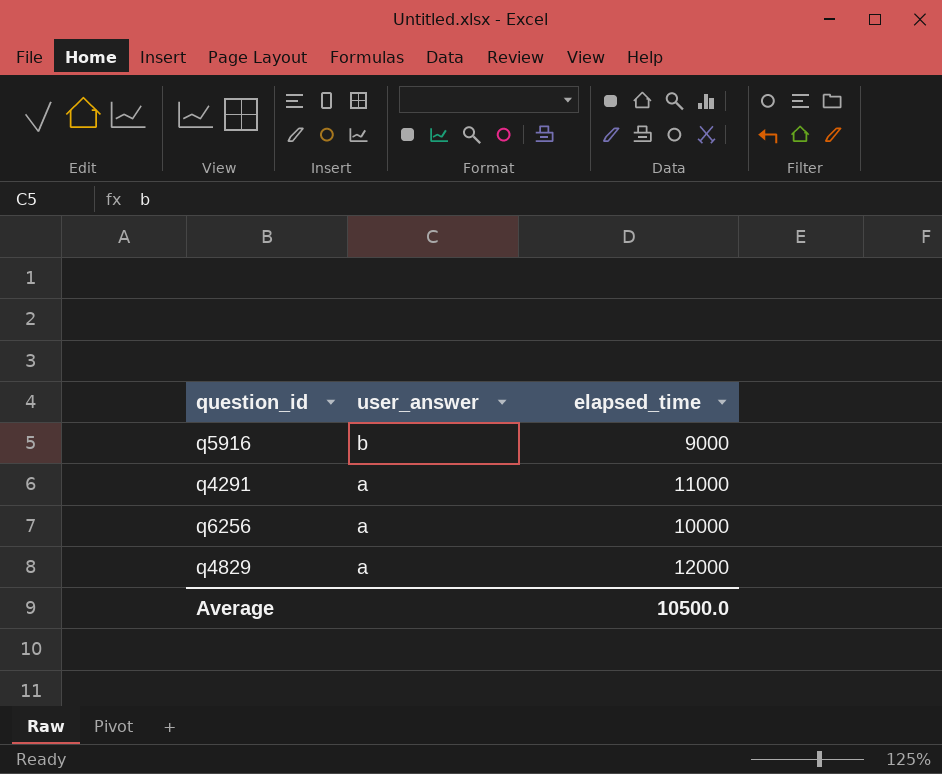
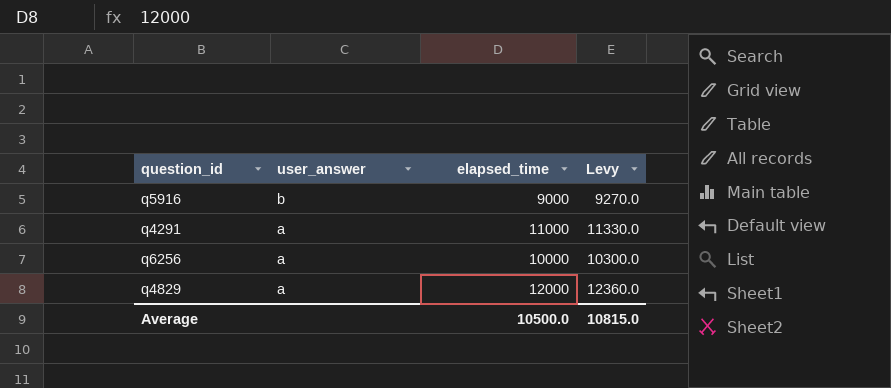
column Levy | formula: none -> [elapsed_time] * 1.03

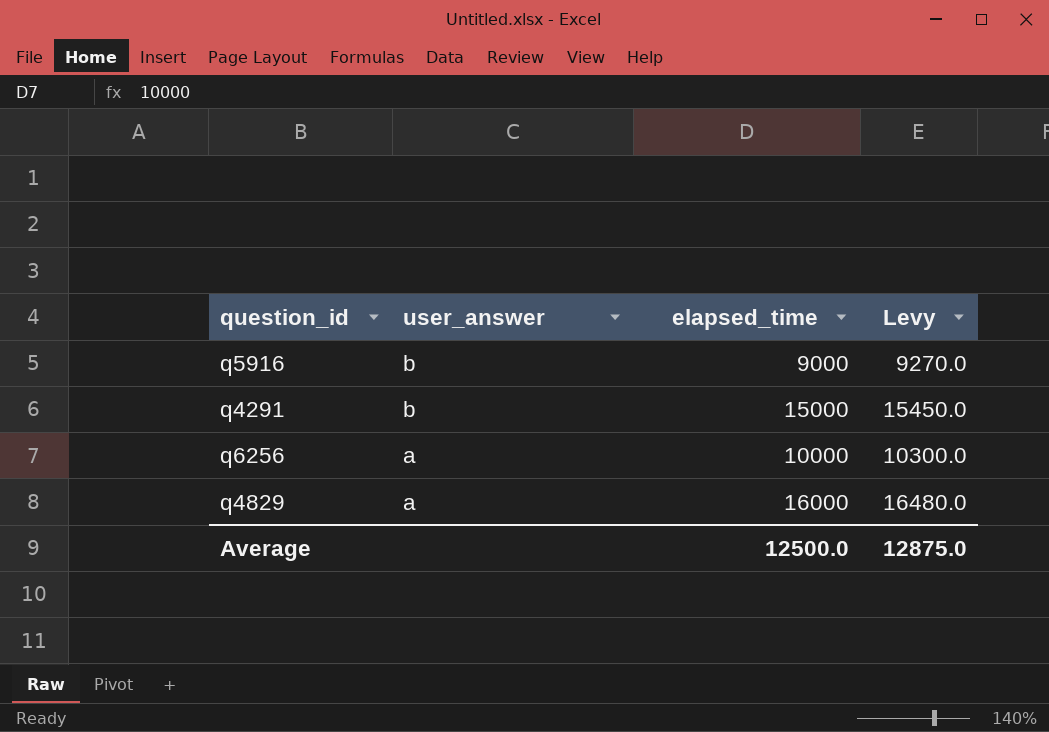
q4291 | user_answer: a -> b
q4291 | elapsed_time: 11000 -> 15000
q4291 | Levy: 11330.0 -> 15450.0
q4829 | elapsed_time: 12000 -> 16000
q4829 | Levy: 12360.0 -> 16480.0
Average | elapsed_time: 10500.0 -> 12500.0
Average | Levy: 10815.0 -> 12875.0

